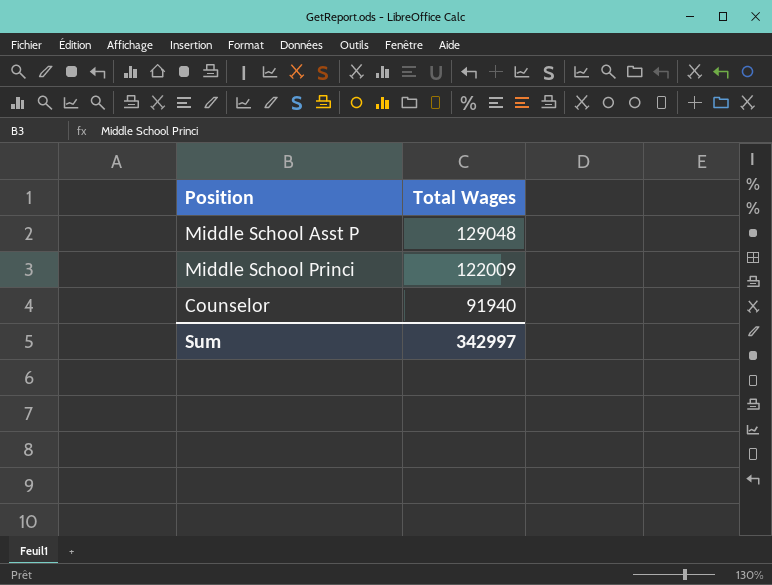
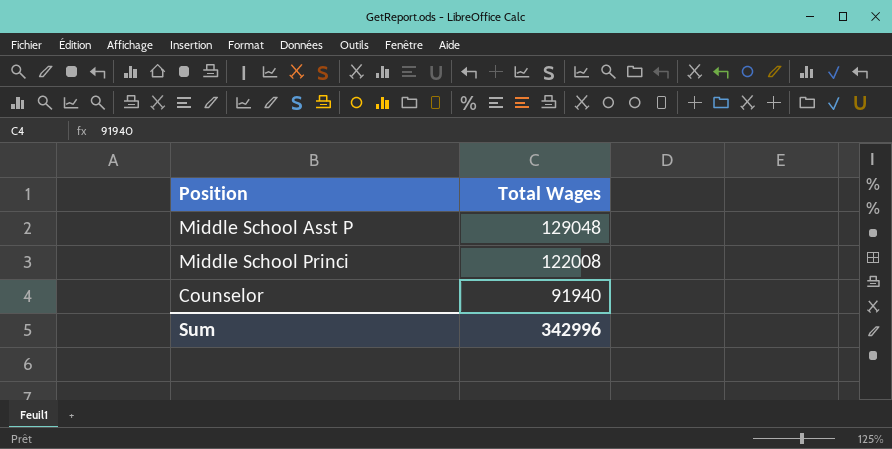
Middle School Princi | Total Wages: 122009 -> 122008
Sum | Total Wages: 342997 -> 342996

